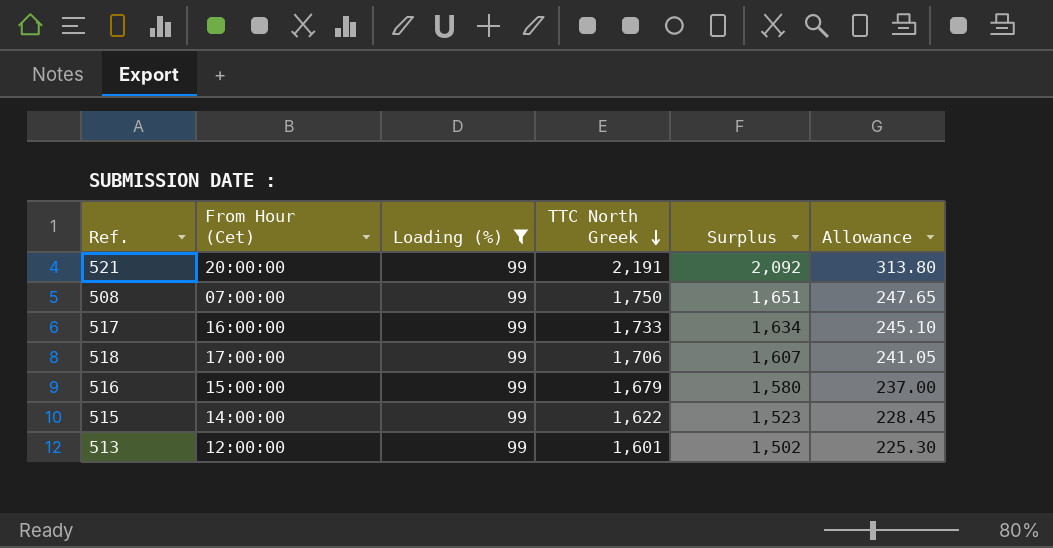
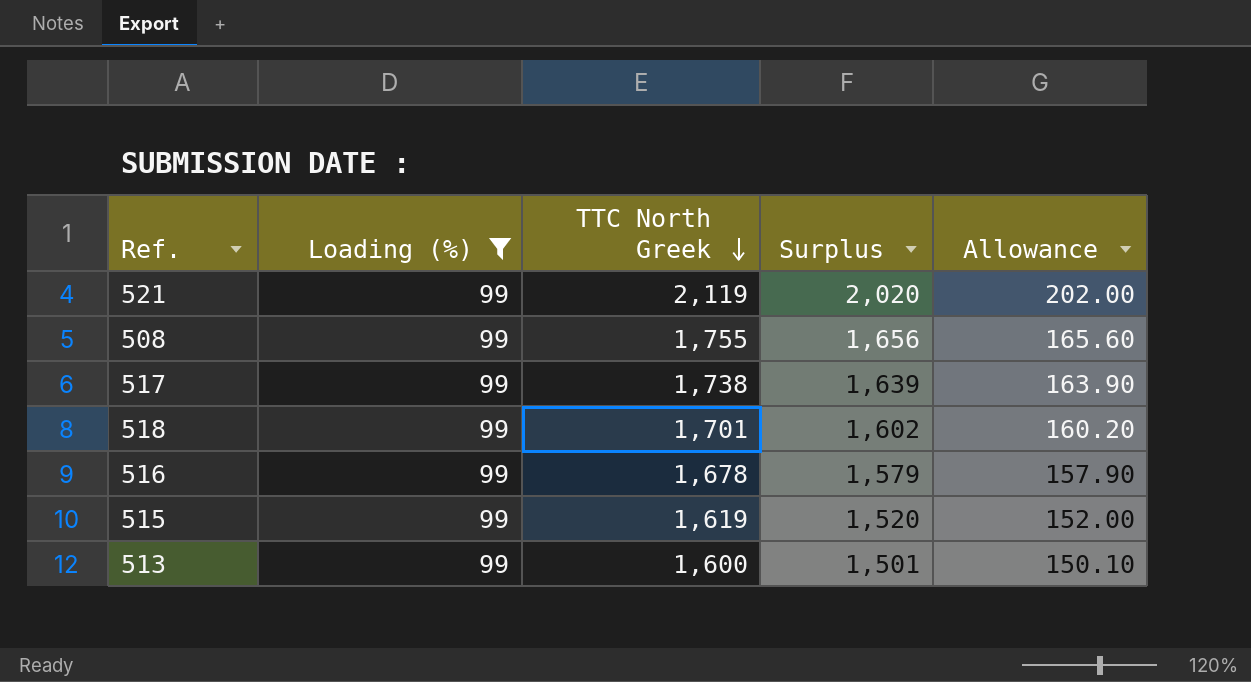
column From Hour (Cet) | position: 2 -> none
column Allowance | formula: [Surplus] * 0.15 -> [Surplus] * 0.1
521 | TTC North Greek: 2,191 -> 2,119
521 | Surplus: 2,092 -> 2,020
508 | TTC North Greek: 1,750 -> 1,755
508 | Surplus: 1,651 -> 1,656
517 | TTC North Greek: 1,733 -> 1,738
517 | Surplus: 1,634 -> 1,639
518 | TTC North Greek: 1,706 -> 1,701
518 | Surplus: 1,607 -> 1,602
516 | TTC North Greek: 1,679 -> 1,678
516 | Surplus: 1,580 -> 1,579
515 | TTC North Greek: 1,622 -> 1,619
515 | Surplus: 1,523 -> 1,520
513 | TTC North Greek: 1,601 -> 1,600
513 | Surplus: 1,502 -> 1,501

